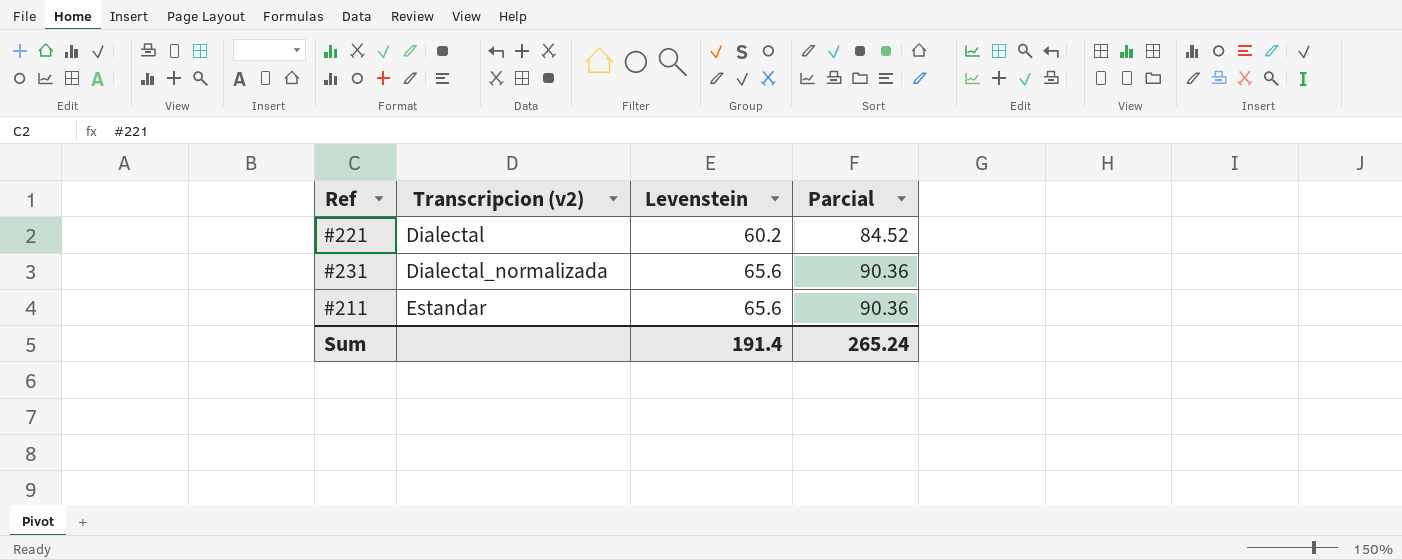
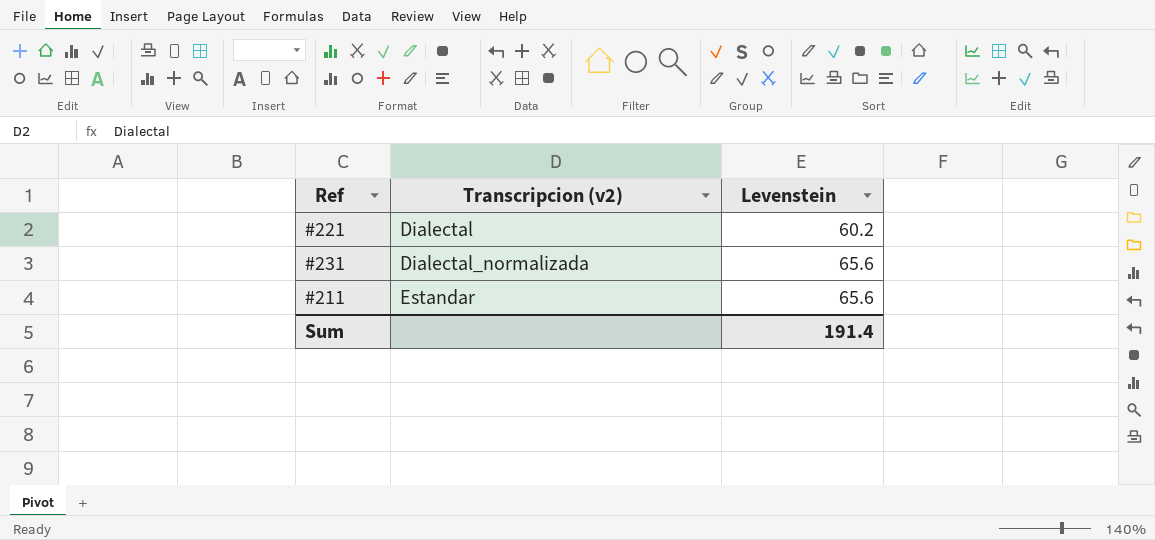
column Parcial | position: 4 -> none

